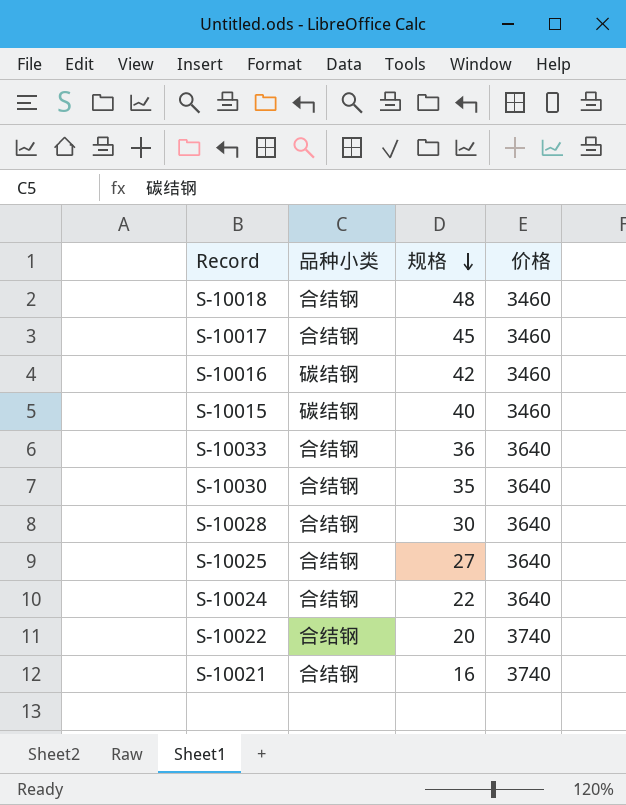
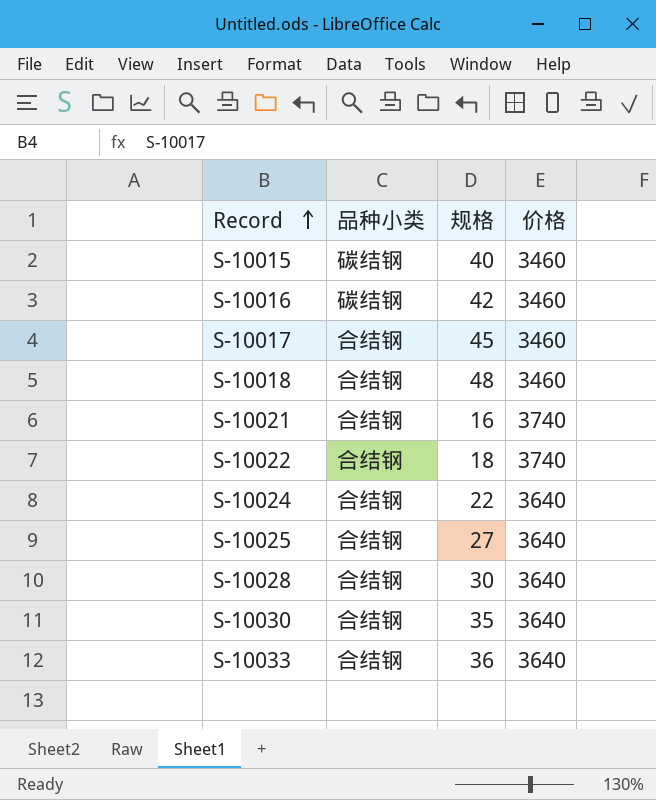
row order: 规格 descending -> Record ascending
S-10022 | 规格: 20 -> 18

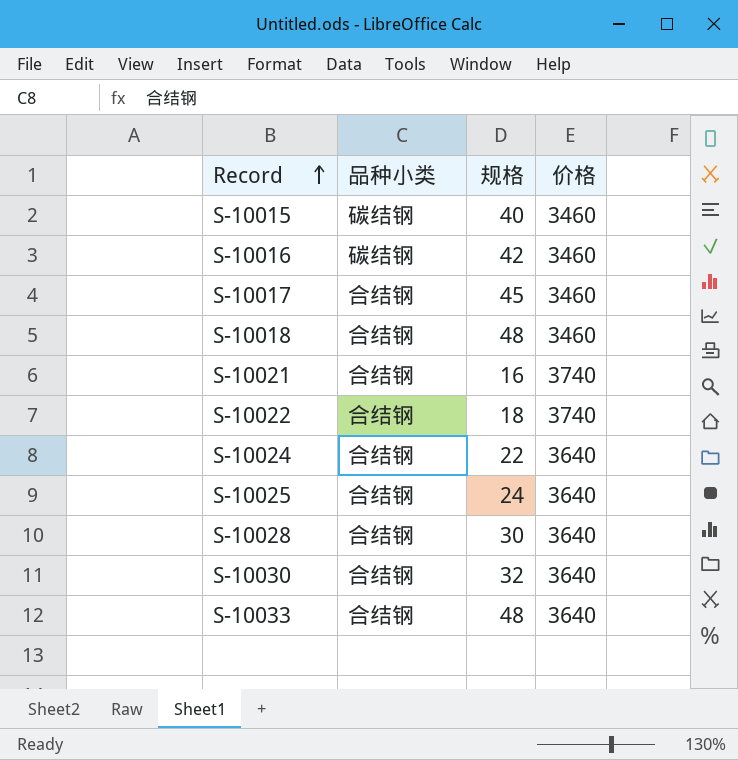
S-10025 | 规格: 27 -> 24
S-10030 | 规格: 35 -> 32
S-10033 | 规格: 36 -> 48

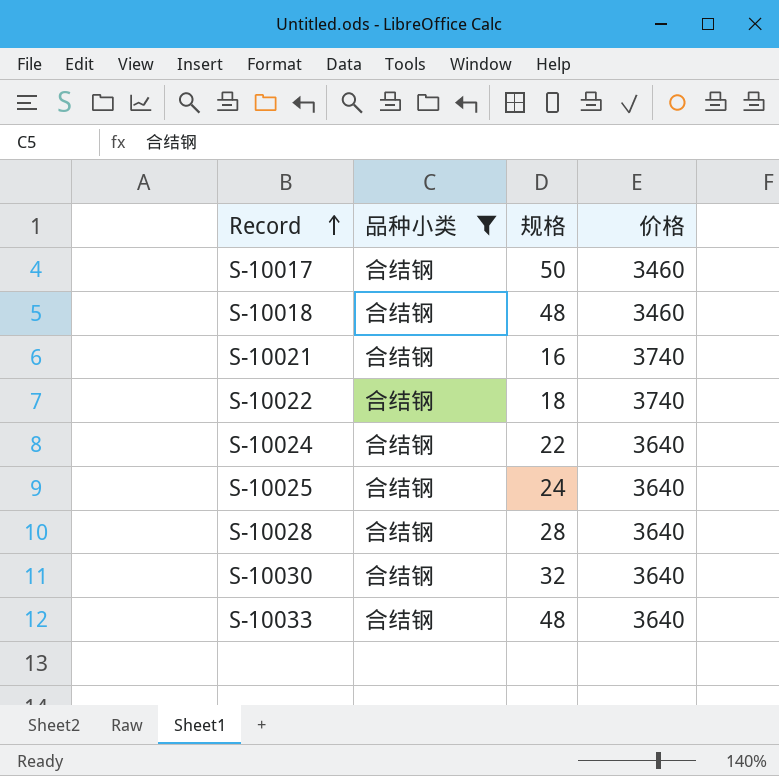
filter: none -> 品种小类 = 合结钢
S-10017 | 规格: 45 -> 50
S-10028 | 规格: 30 -> 28

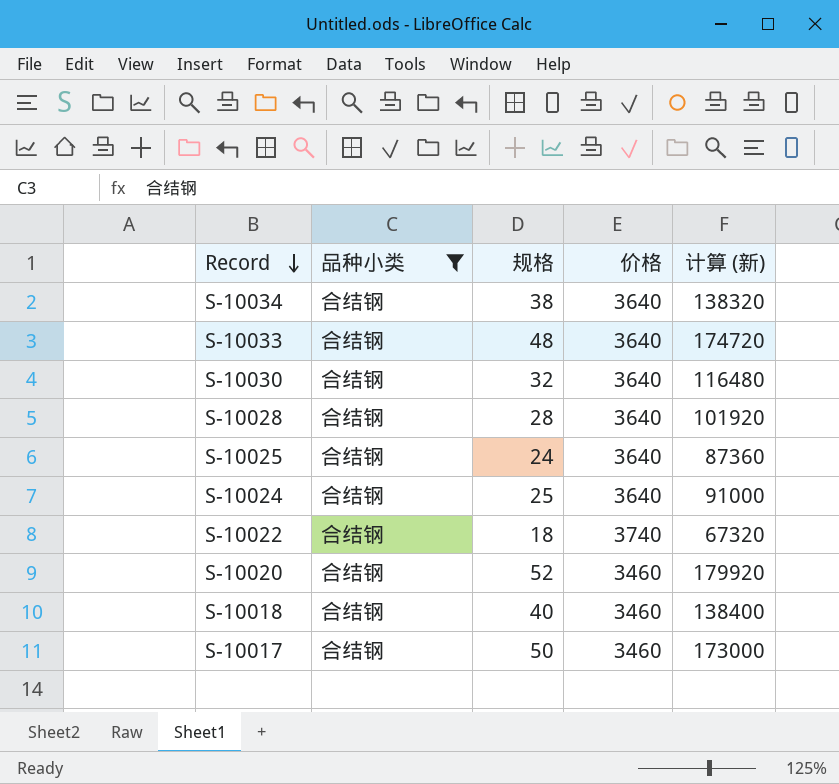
row order: Record ascending -> Record descending
column 计算 (新) | formula: none -> [规格] * [价格]
row S-10021: 合结钢 | 16 | 3740 -> none
row S-10034: none -> 合结钢 | 38 | 3640 | 138320
S-10024 | 规格: 22 -> 25
row S-10020: none -> 合结钢 | 52 | 3460 | 179920
S-10018 | 规格: 48 -> 40

